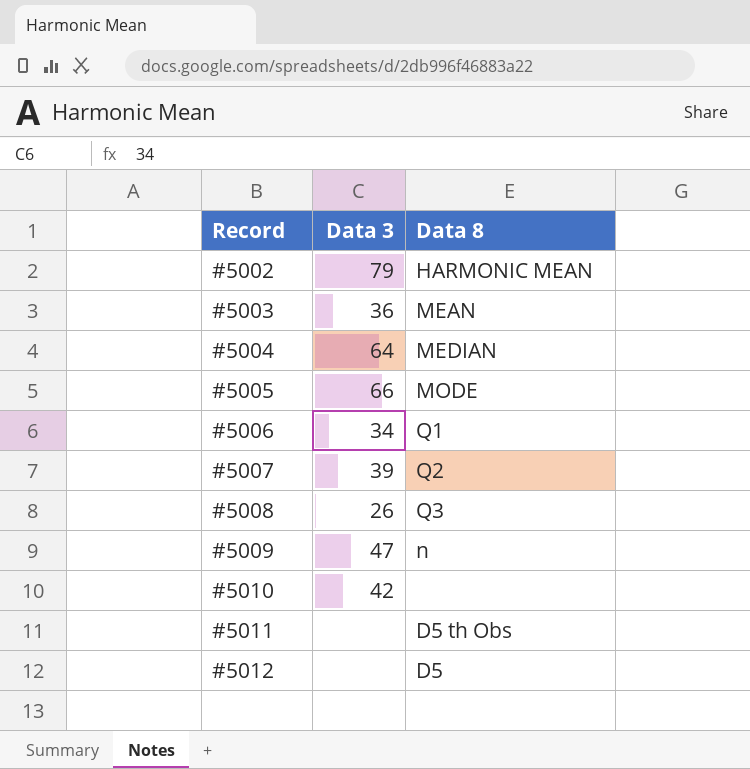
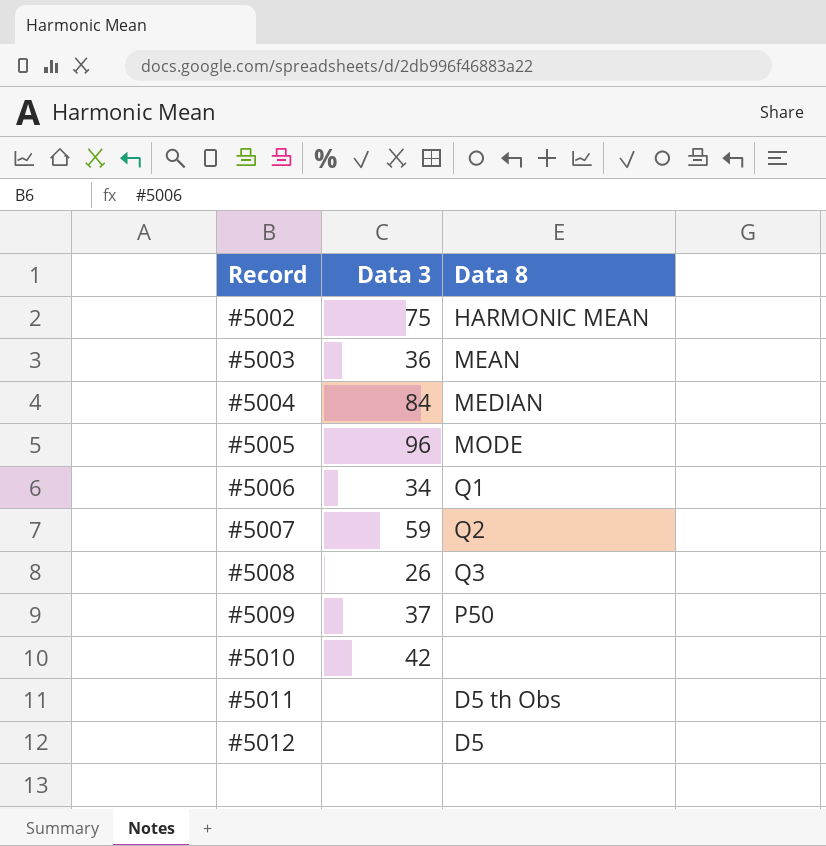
#5002 | Data 3: 79 -> 75
#5004 | Data 3: 64 -> 84
#5005 | Data 3: 66 -> 96
#5007 | Data 3: 39 -> 59
#5009 | Data 3: 47 -> 37
#5009 | Data 8: n -> P50

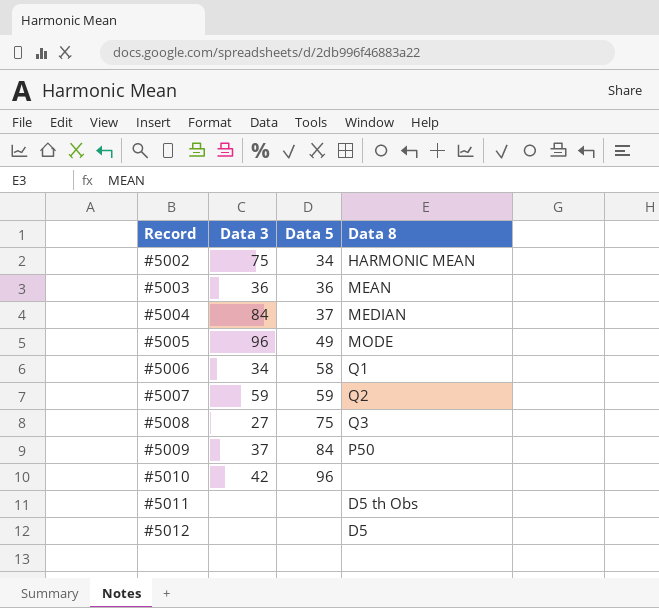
column Data 5 | position: none -> 3
#5008 | Data 3: 26 -> 27

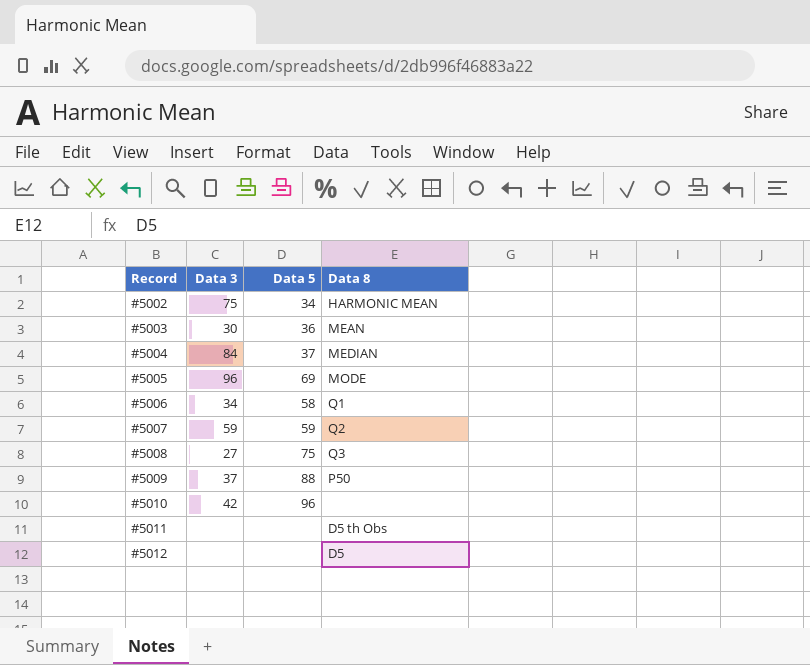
#5003 | Data 3: 36 -> 30
#5005 | Data 5: 49 -> 69
#5009 | Data 5: 84 -> 88

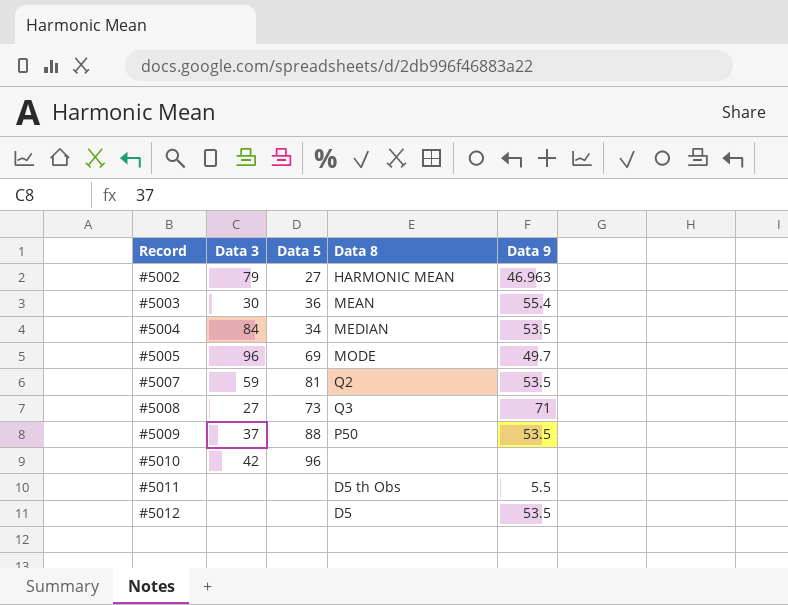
column Data 9 | position: none -> 5
row #5006: 34 | 58 | Q1 -> none
#5002 | Data 3: 75 -> 79
#5002 | Data 5: 34 -> 27
#5004 | Data 5: 37 -> 34
#5007 | Data 5: 59 -> 81
#5008 | Data 5: 75 -> 73

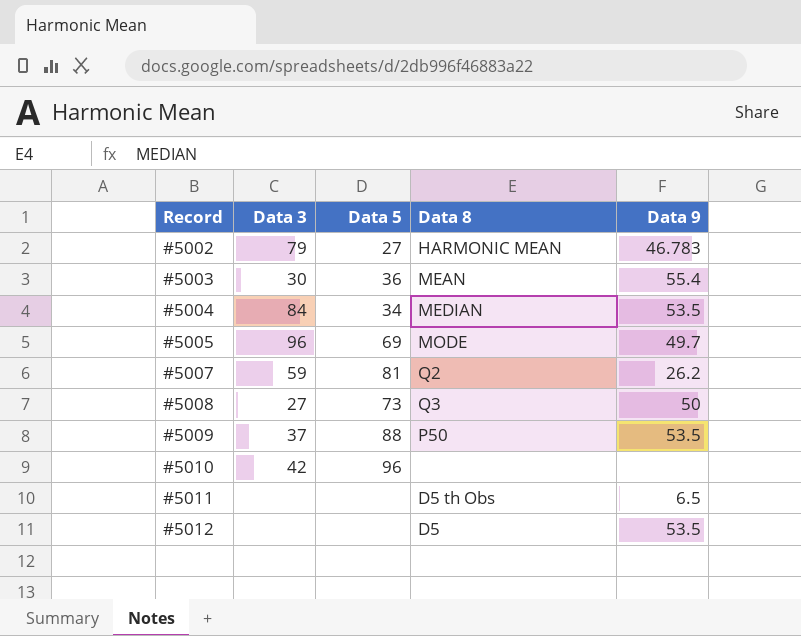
#5002 | Data 9: 46.963 -> 46.783
#5007 | Data 9: 53.5 -> 26.2
#5008 | Data 9: 71 -> 50
#5011 | Data 9: 5.5 -> 6.5

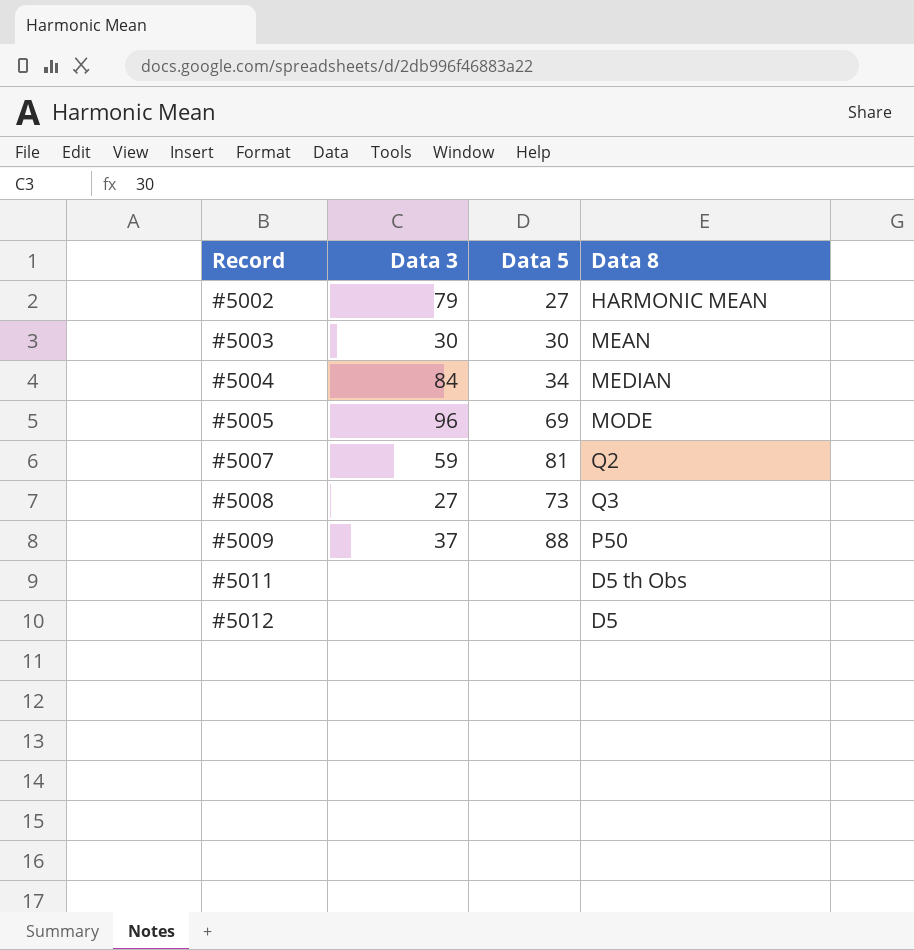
column Data 9 | position: 5 -> none
row #5010: 42 | 96 | none | none -> none
#5003 | Data 5: 36 -> 30

